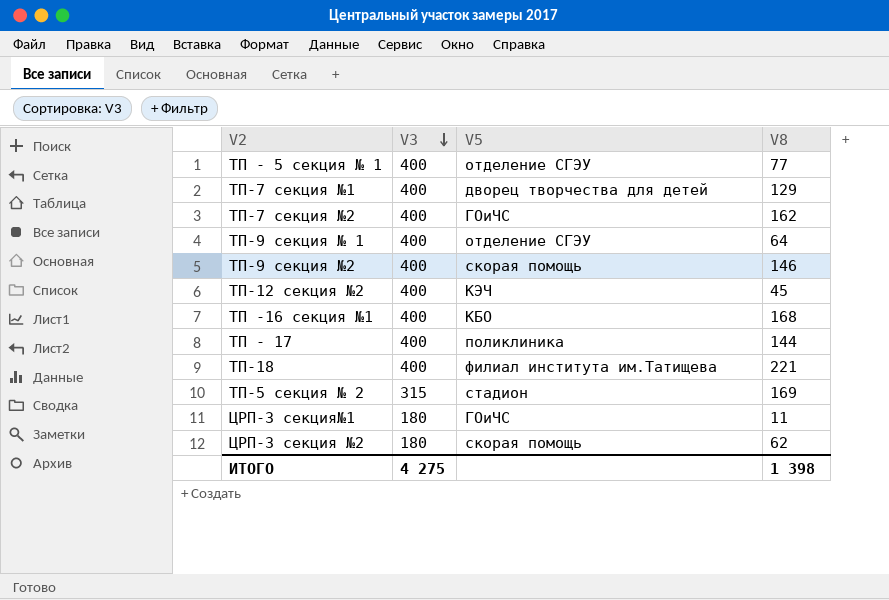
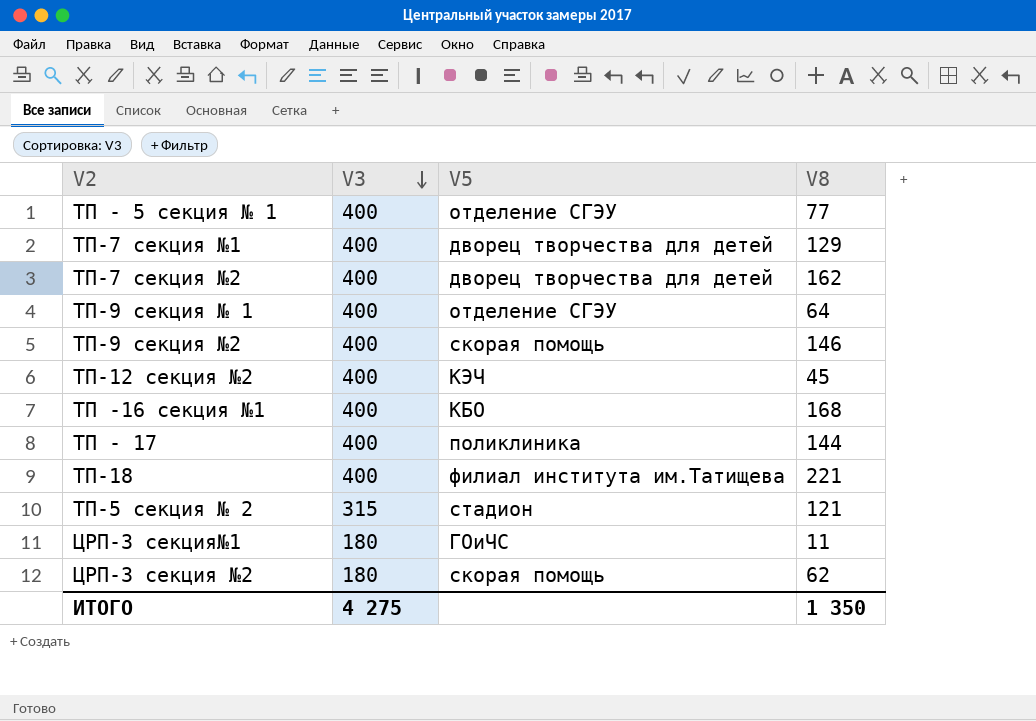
ТП-7 секция №2 | V5: ГОиЧС -> дворец творчества для детей
ТП-5 секция № 2 | V8: 169 -> 121
ИТОГО | V8: 1 398 -> 1 350

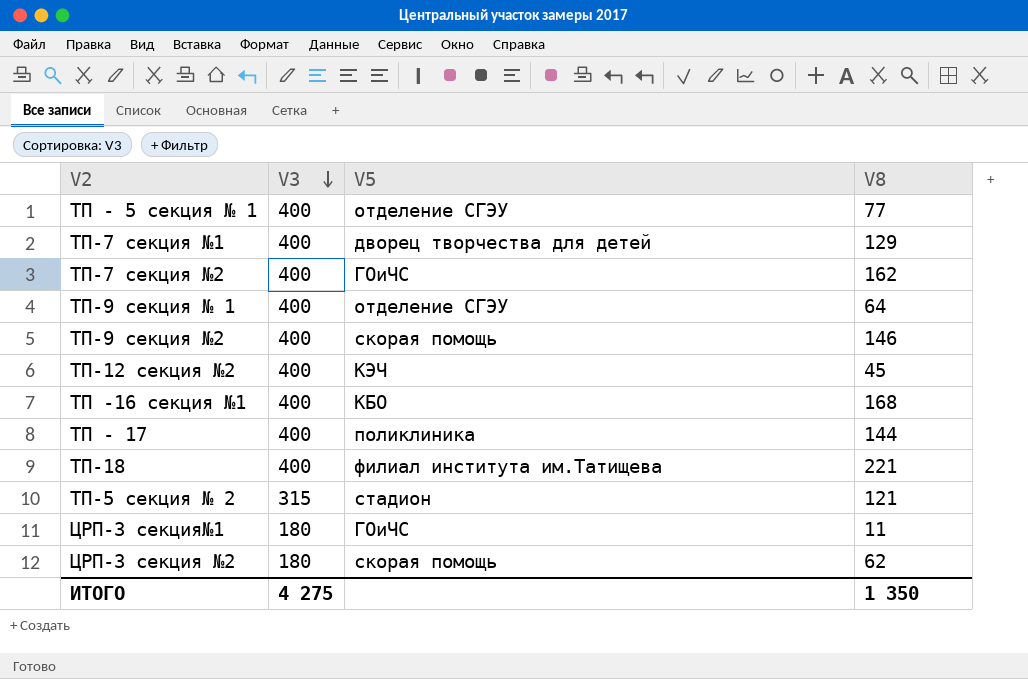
ТП-7 секция №2 | V5: дворец творчества для детей -> ГОиЧС

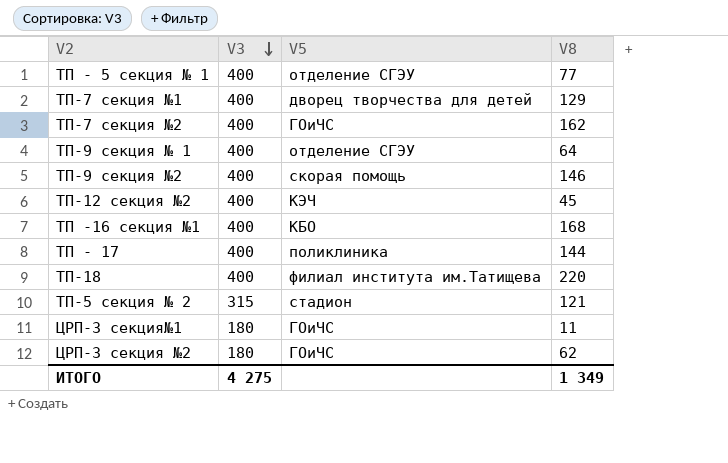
ТП-18 | V8: 221 -> 220
ЦРП-3 секция №2 | V5: скорая помощь -> ГОиЧС
ИТОГО | V8: 1 350 -> 1 349

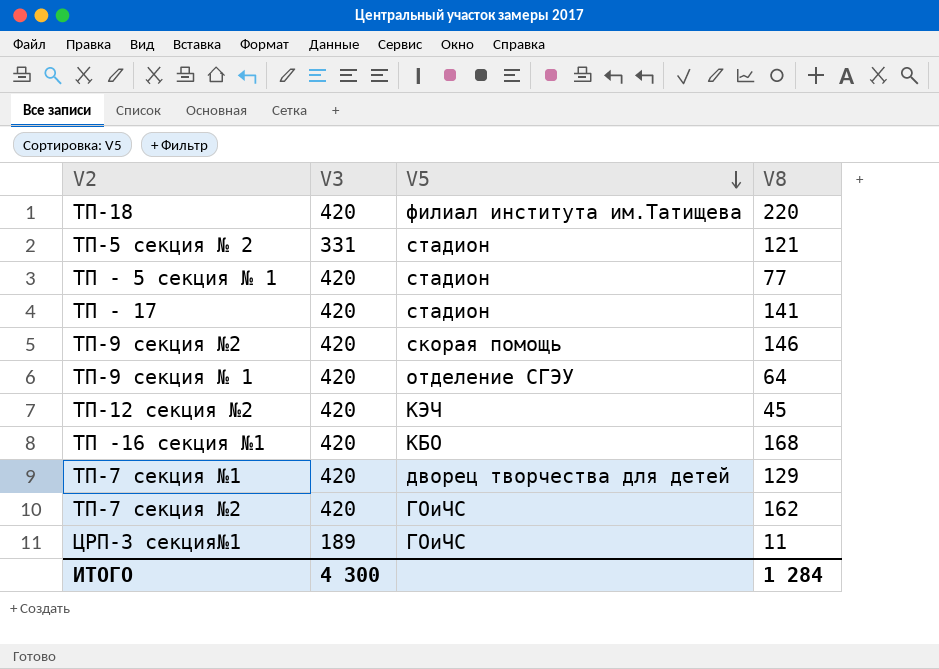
row order: V3 descending -> V5 descending
row ЦРП-3 секция №2: 180 | ГОиЧС | 62 -> none
ТП-18 | V3: 400 -> 420
ТП-5 секция № 2 | V3: 315 -> 331
ТП - 5 секция № 1 | V3: 400 -> 420
ТП - 5 секция № 1 | V5: отделение СГЭУ -> стадион
ТП - 17 | V3: 400 -> 420
ТП - 17 | V5: поликлиника -> стадион
ТП - 17 | V8: 144 -> 141
ТП-9 секция №2 | V3: 400 -> 420
ТП-9 секция № 1 | V3: 400 -> 420
ТП-12 секция №2 | V3: 400 -> 420
ТП -16 секция №1 | V3: 400 -> 420
ТП-7 секция №1 | V3: 400 -> 420
ТП-7 секция №2 | V3: 400 -> 420
ЦРП-3 секция№1 | V3: 180 -> 189
ИТОГО | V3: 4 275 -> 4 300
ИТОГО | V8: 1 349 -> 1 284

